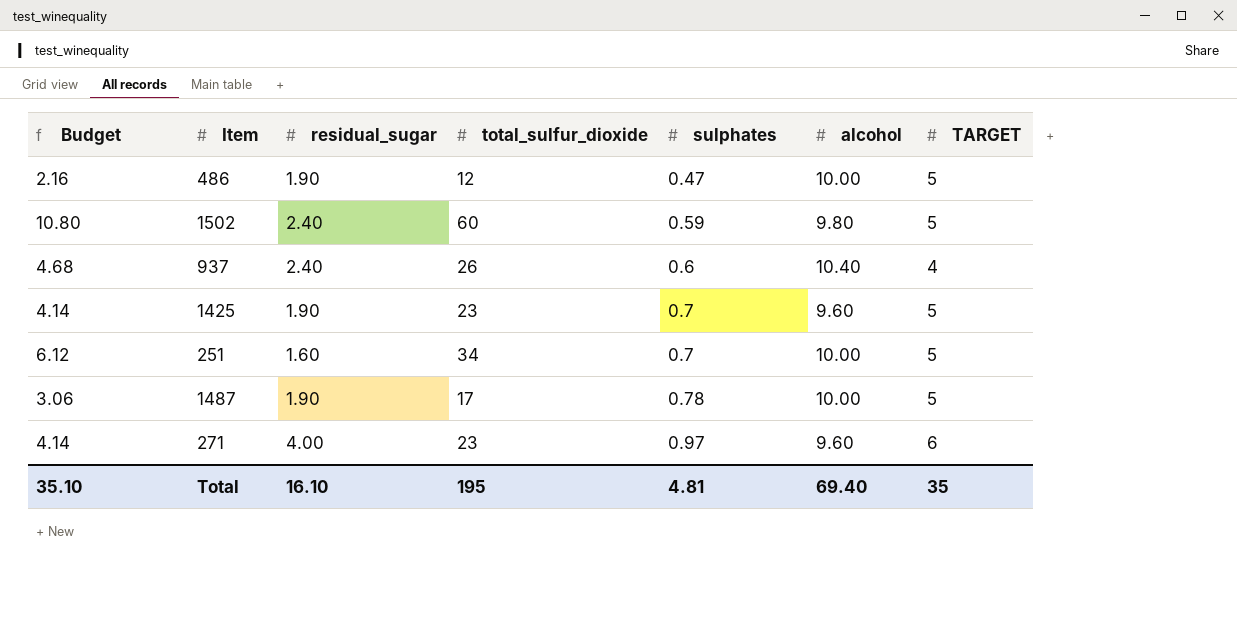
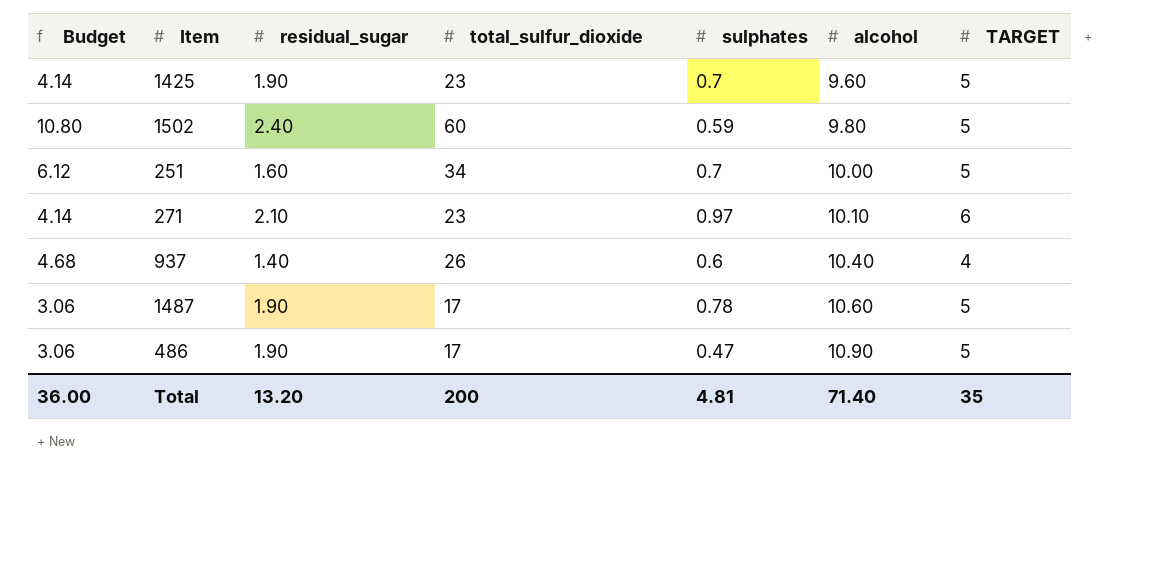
row order: sulphates ascending -> alcohol ascending
271 | residual_sugar: 4.00 -> 2.10
271 | alcohol: 9.60 -> 10.10
937 | residual_sugar: 2.40 -> 1.40
1487 | alcohol: 10.00 -> 10.60
486 | Budget: 2.16 -> 3.06
486 | total_sulfur_dioxide: 12 -> 17
486 | alcohol: 10.00 -> 10.90
Total | Budget: 35.10 -> 36.00
Total | residual_sugar: 16.10 -> 13.20
Total | total_sulfur_dioxide: 195 -> 200
Total | alcohol: 69.40 -> 71.40

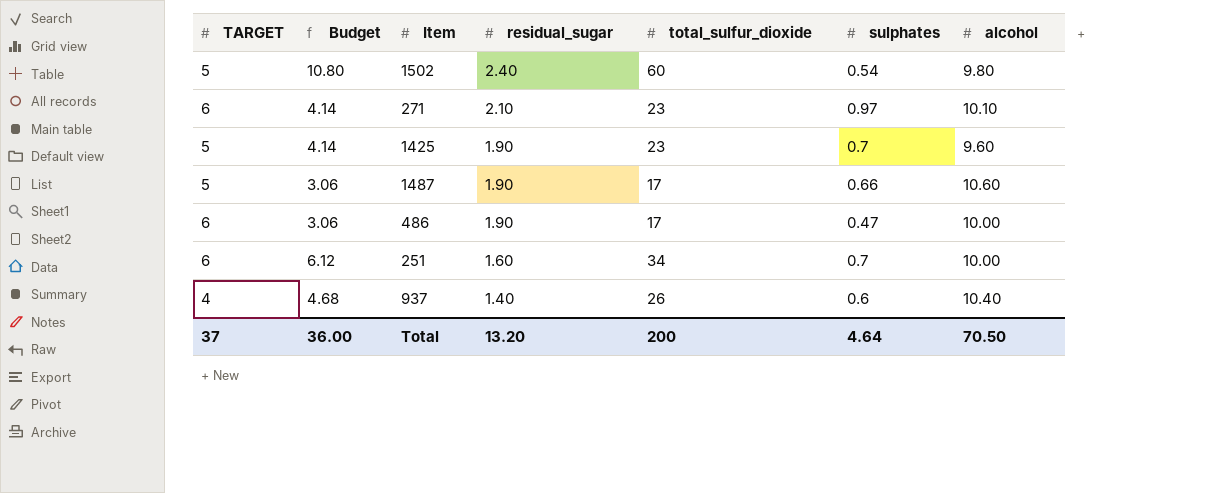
row order: alcohol ascending -> residual_sugar descending
column TARGET | position: 7 -> 1
1502 | sulphates: 0.59 -> 0.54
1487 | sulphates: 0.78 -> 0.66
486 | TARGET: 5 -> 6
486 | alcohol: 10.90 -> 10.00
251 | TARGET: 5 -> 6
Total | TARGET: 35 -> 37
Total | sulphates: 4.81 -> 4.64
Total | alcohol: 71.40 -> 70.50

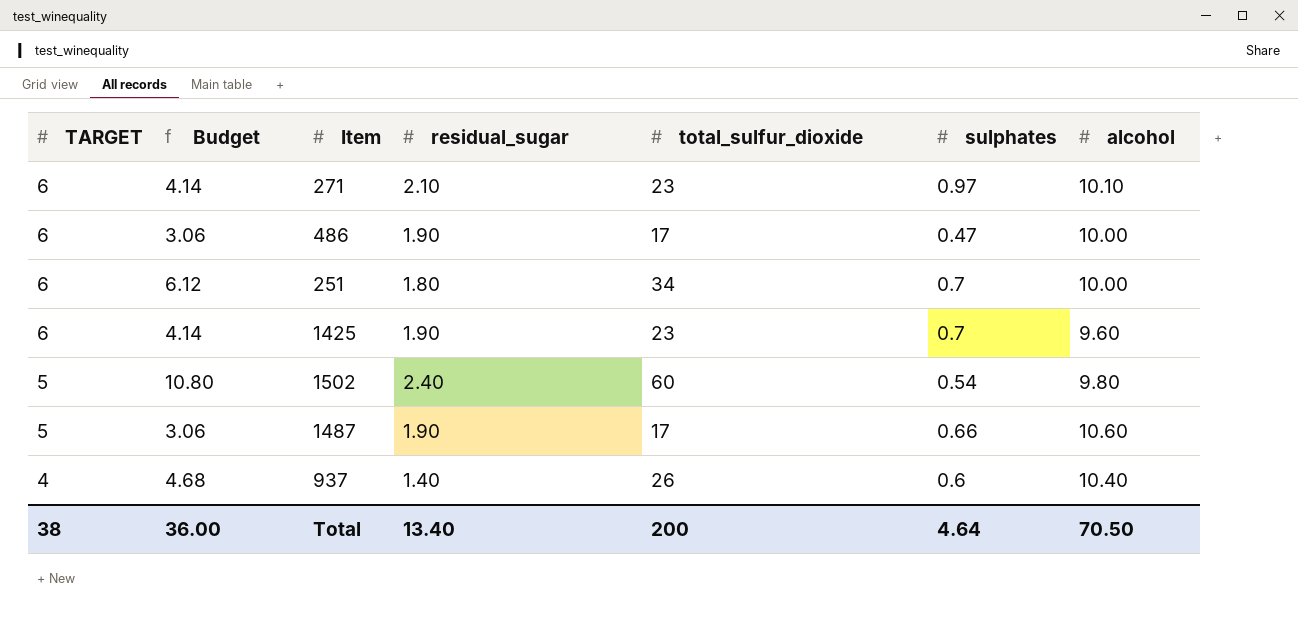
row order: residual_sugar descending -> TARGET descending
251 | residual_sugar: 1.60 -> 1.80
1425 | TARGET: 5 -> 6
Total | TARGET: 37 -> 38
Total | residual_sugar: 13.20 -> 13.40

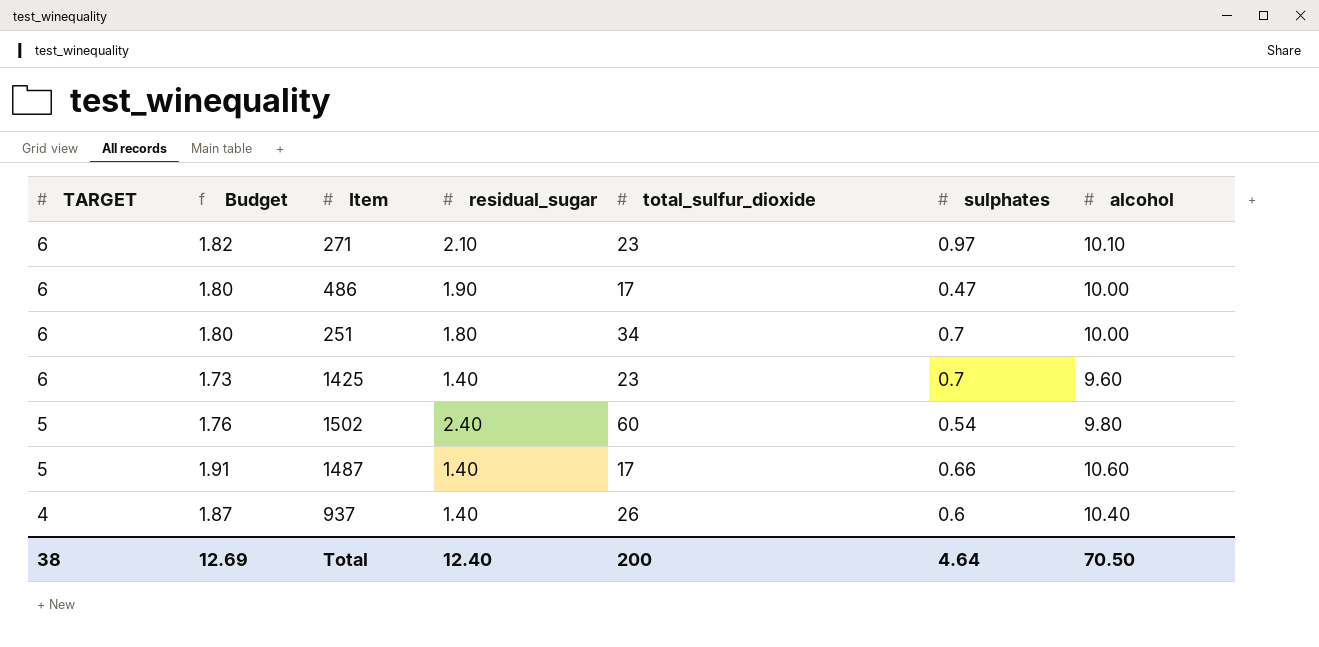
column Budget | formula: [total_sulfur_dioxide] * 0.18 -> [alcohol] * 0.18
1425 | residual_sugar: 1.90 -> 1.40
1487 | residual_sugar: 1.90 -> 1.40
Total | Budget: 36.00 -> 12.69
Total | residual_sugar: 13.40 -> 12.40

